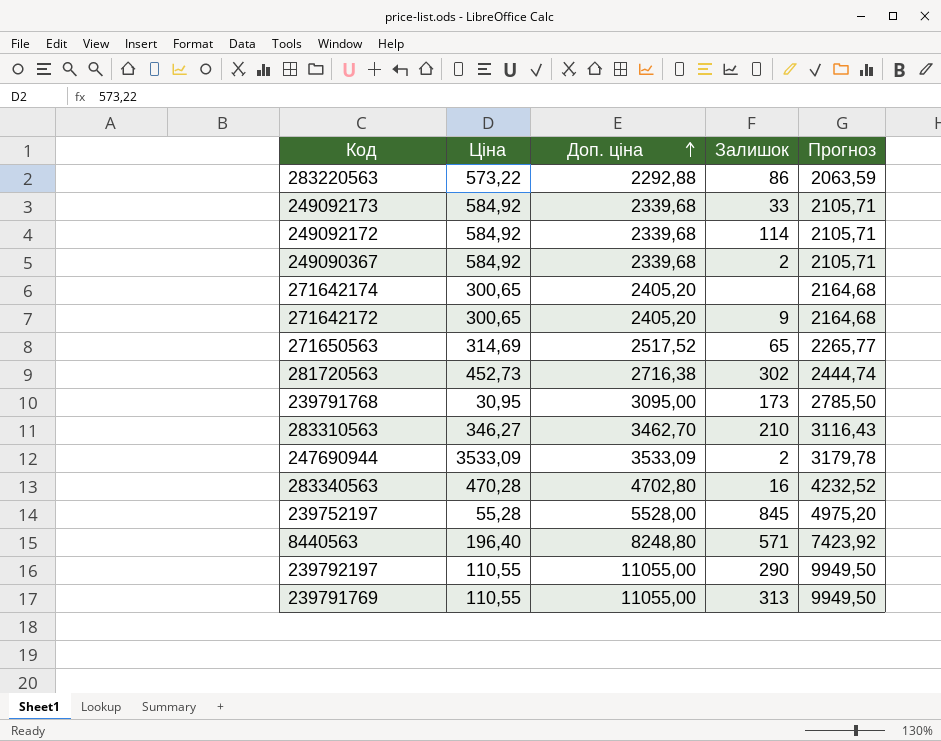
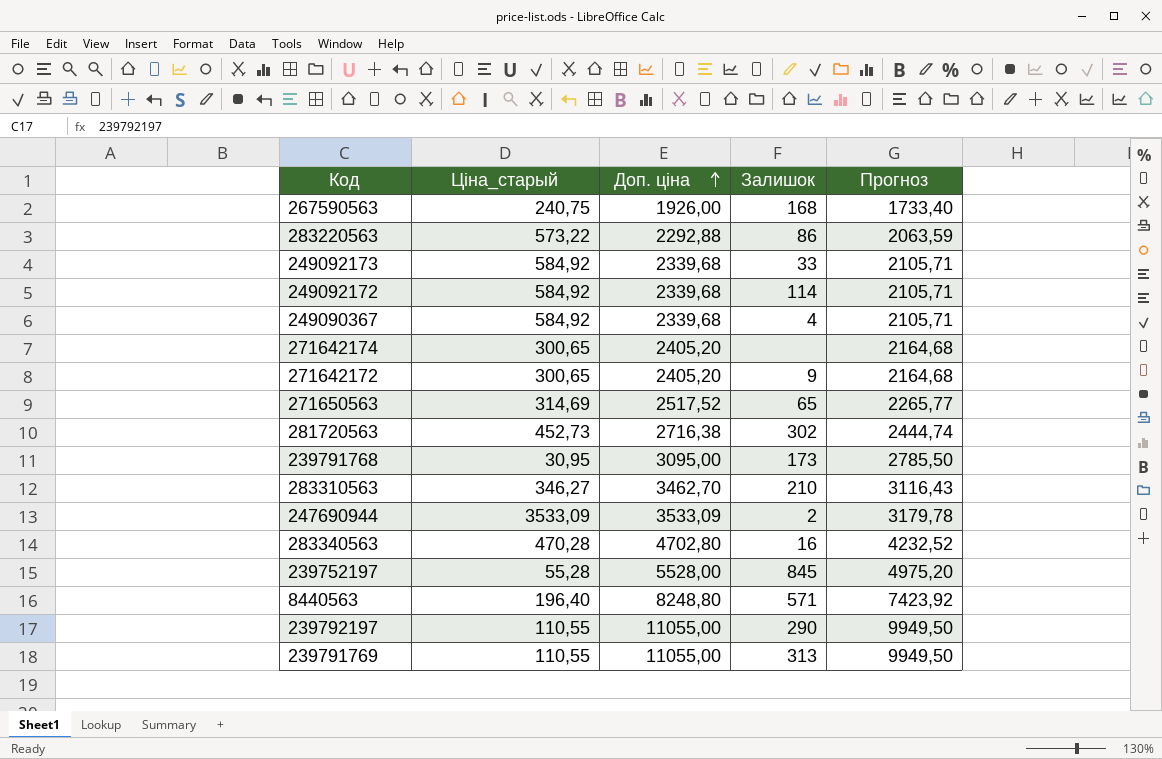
column name: Ціна -> Ціна_старый
row 267590563: none -> 240,75 | 1926,00 | 168 | 1733,40
249090367 | Залишок: 2 -> 4

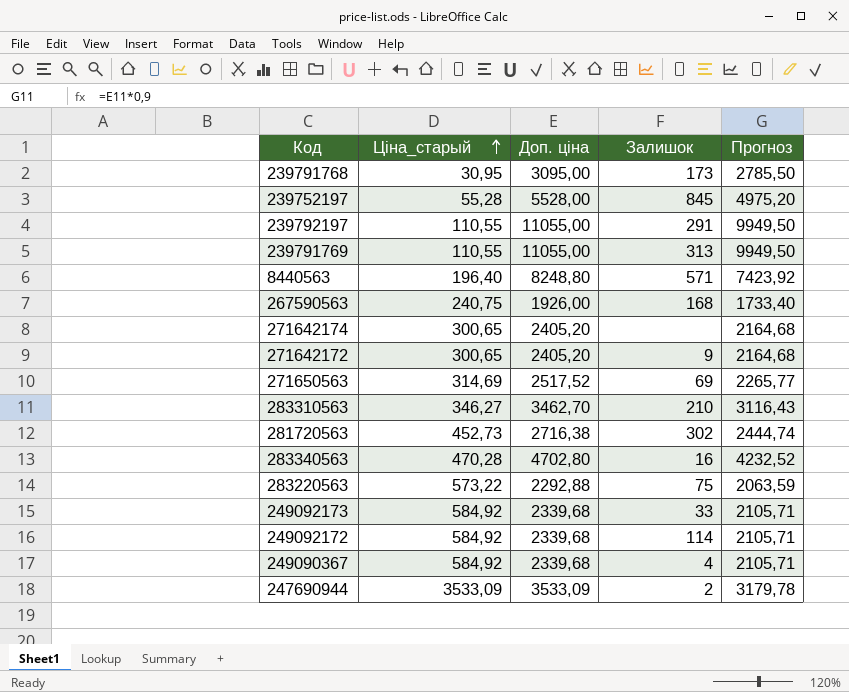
row order: Доп. ціна ascending -> Ціна_старый ascending
239792197 | Залишок: 290 -> 291
271650563 | Залишок: 65 -> 69
283220563 | Залишок: 86 -> 75

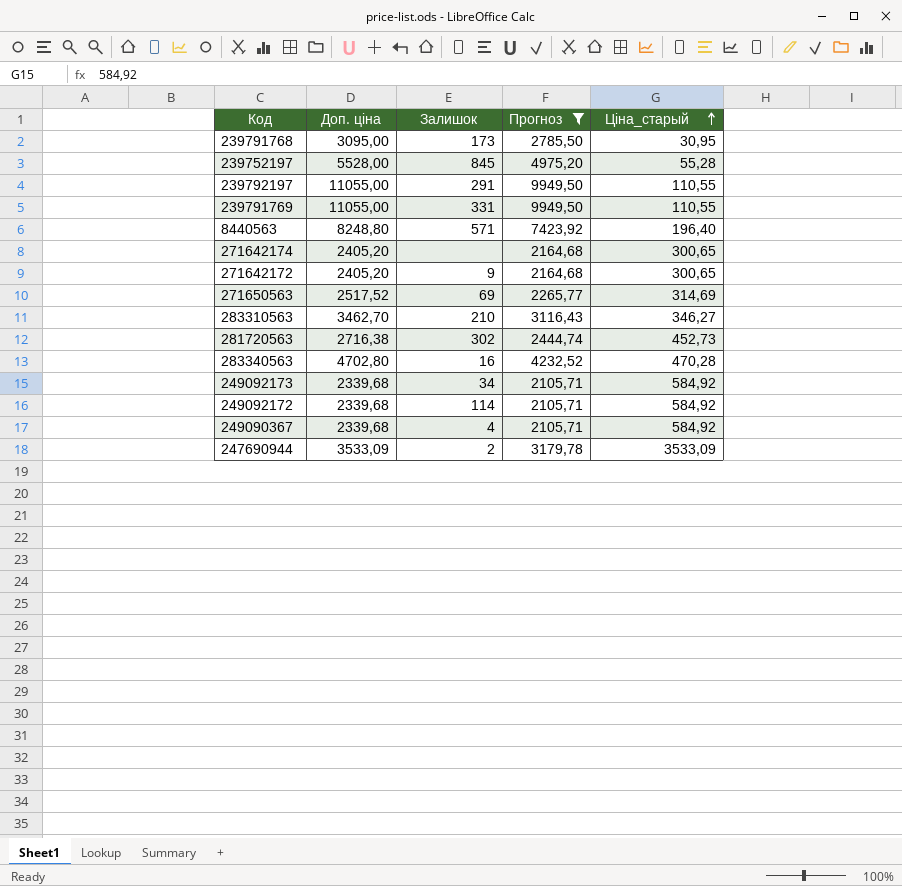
filter: none -> Прогноз >= 2105,71
column Ціна_старый | position: 2 -> 5
239791769 | Залишок: 313 -> 331
249092173 | Залишок: 33 -> 34

